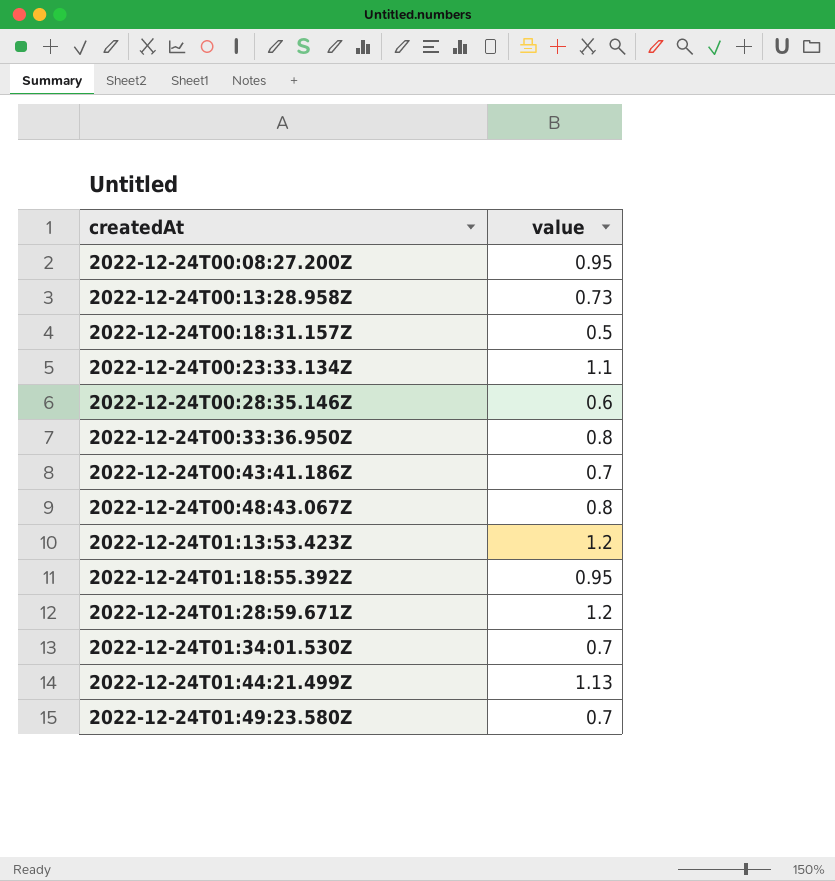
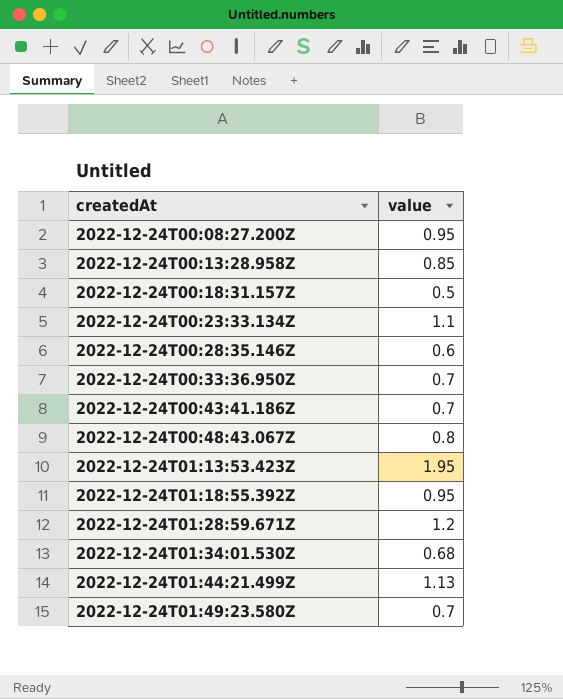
2022-12-24T00:13:28.958Z | value: 0.73 -> 0.85
2022-12-24T00:33:36.950Z | value: 0.8 -> 0.7
2022-12-24T01:13:53.423Z | value: 1.2 -> 1.95
2022-12-24T01:34:01.530Z | value: 0.7 -> 0.68

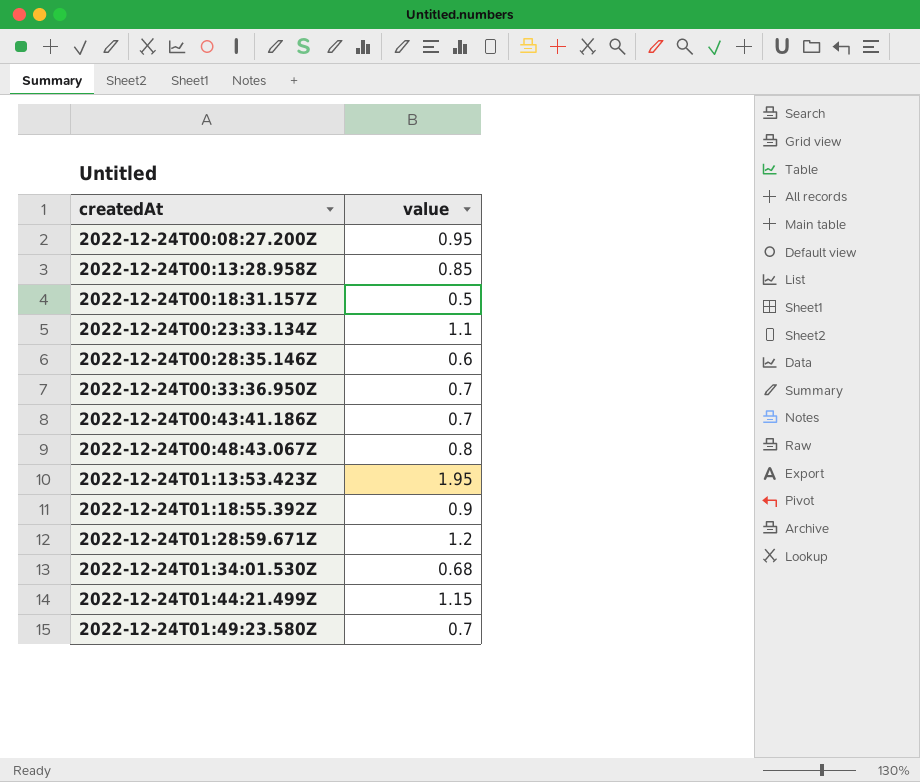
2022-12-24T01:18:55.392Z | value: 0.95 -> 0.9
2022-12-24T01:44:21.499Z | value: 1.13 -> 1.15

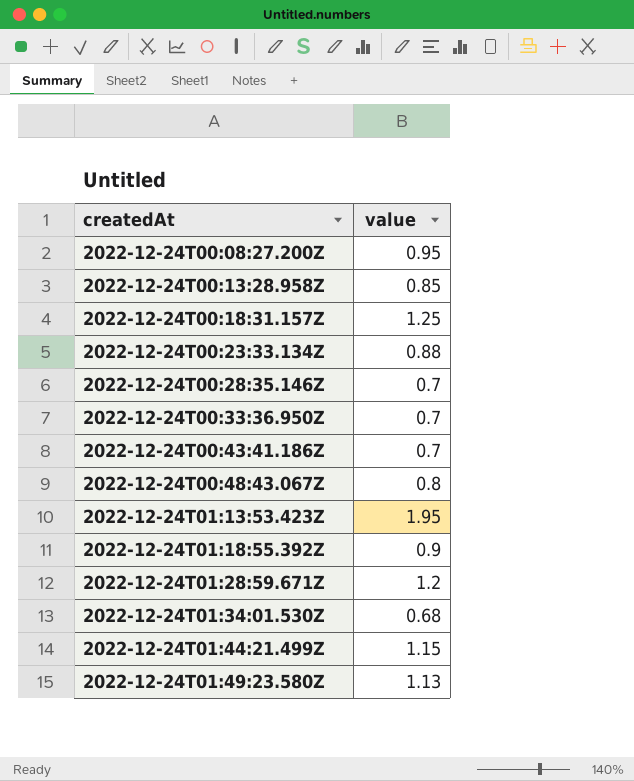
2022-12-24T00:18:31.157Z | value: 0.5 -> 1.25
2022-12-24T00:23:33.134Z | value: 1.1 -> 0.88
2022-12-24T00:28:35.146Z | value: 0.6 -> 0.7
2022-12-24T01:49:23.580Z | value: 0.7 -> 1.13

